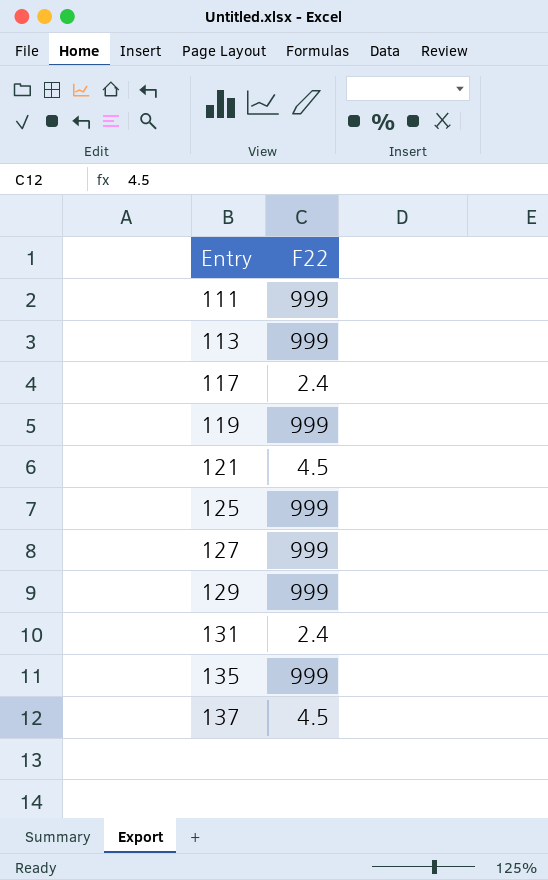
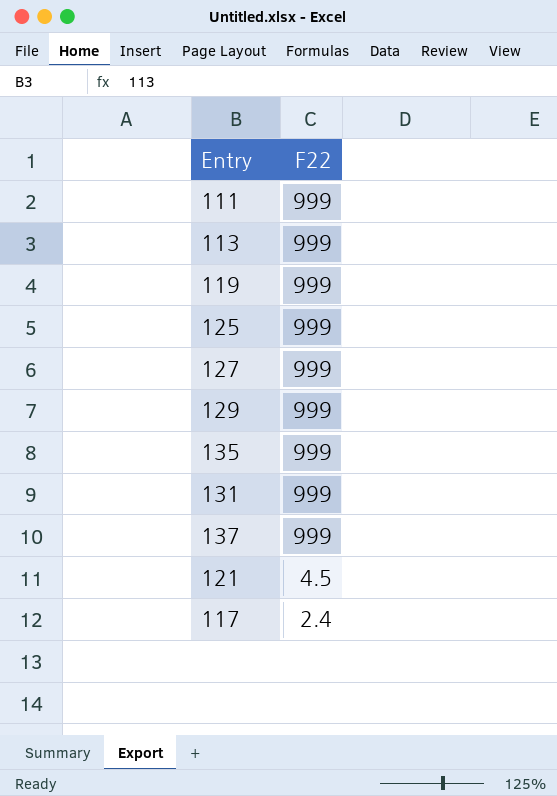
row order: Entry ascending -> F22 descending
131 | F22: 2.4 -> 999
137 | F22: 4.5 -> 999

